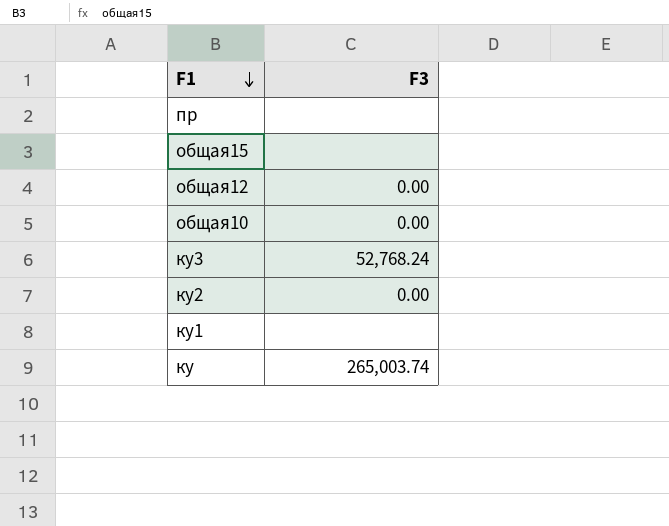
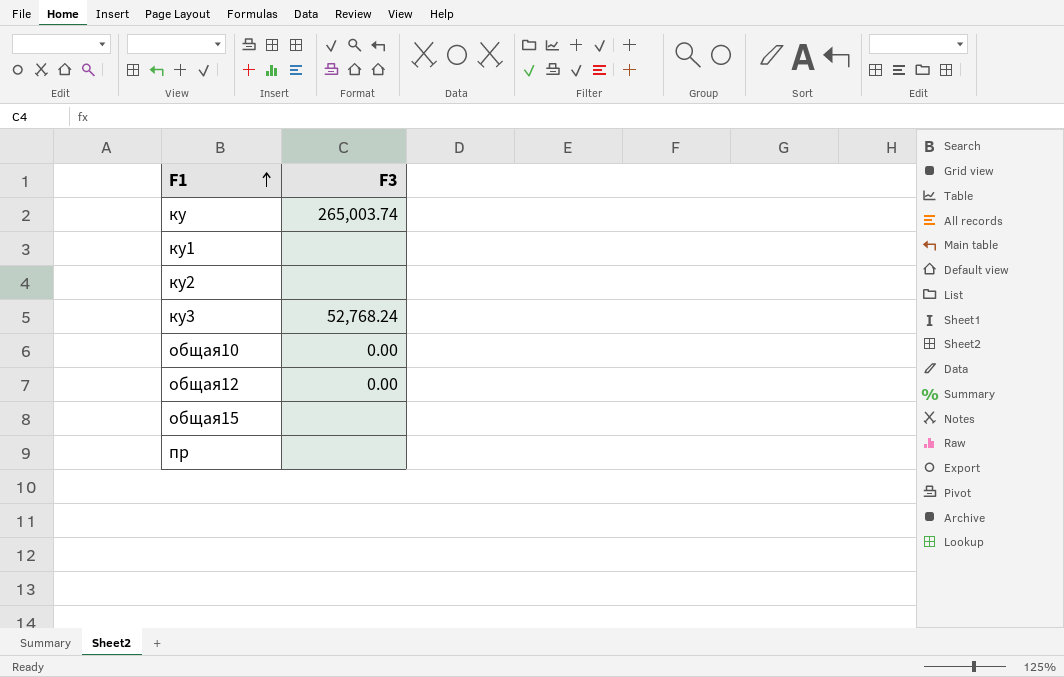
row order: F1 descending -> F1 ascending
ку2 | F3: 0.00 -> none

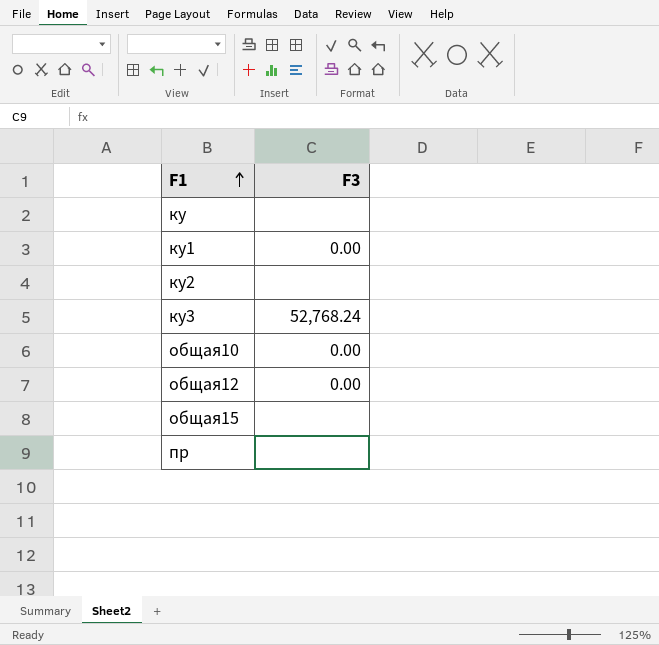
ку | F3: 265,003.74 -> none
ку1 | F3: none -> 0.00

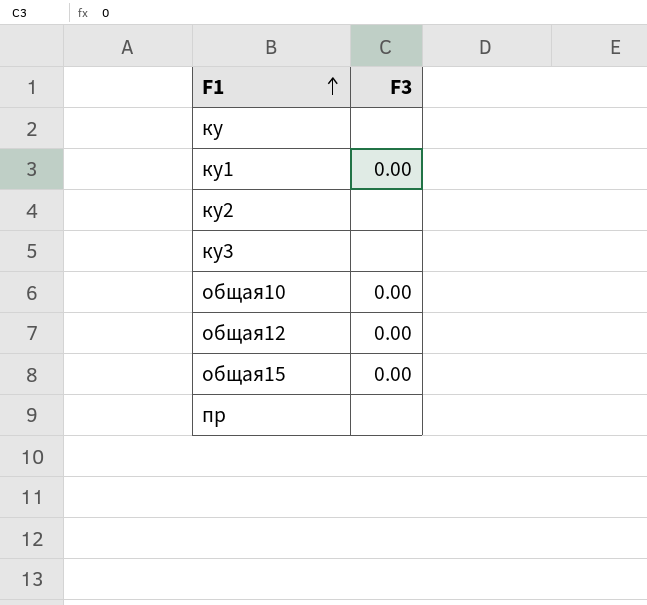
ку3 | F3: 52,768.24 -> none
общая15 | F3: none -> 0.00

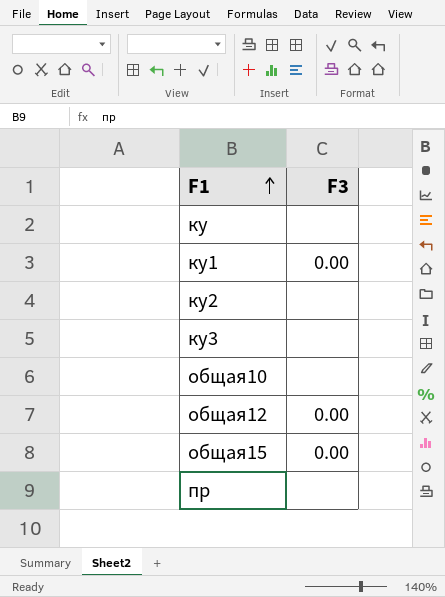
общая10 | F3: 0.00 -> none

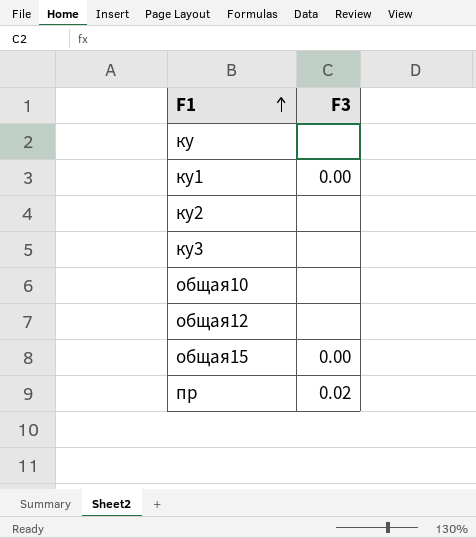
общая12 | F3: 0.00 -> none
пр | F3: none -> 0.02

